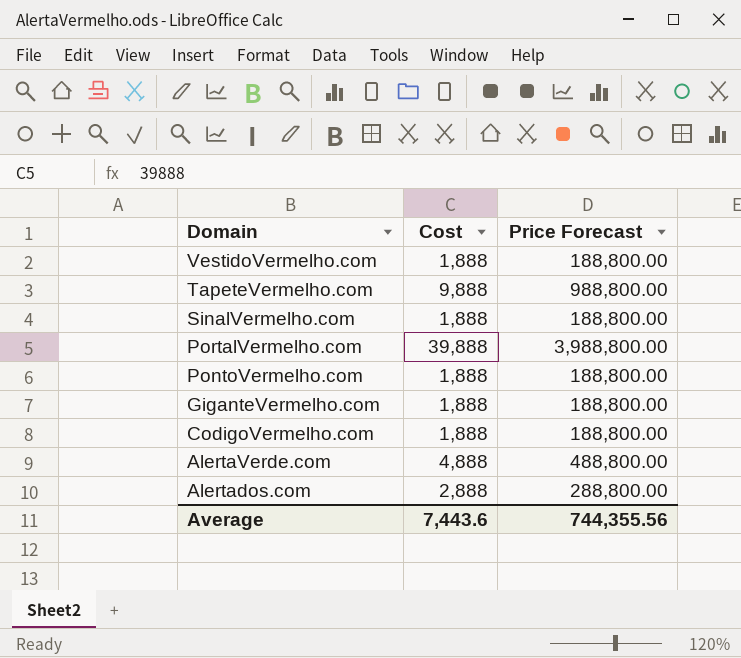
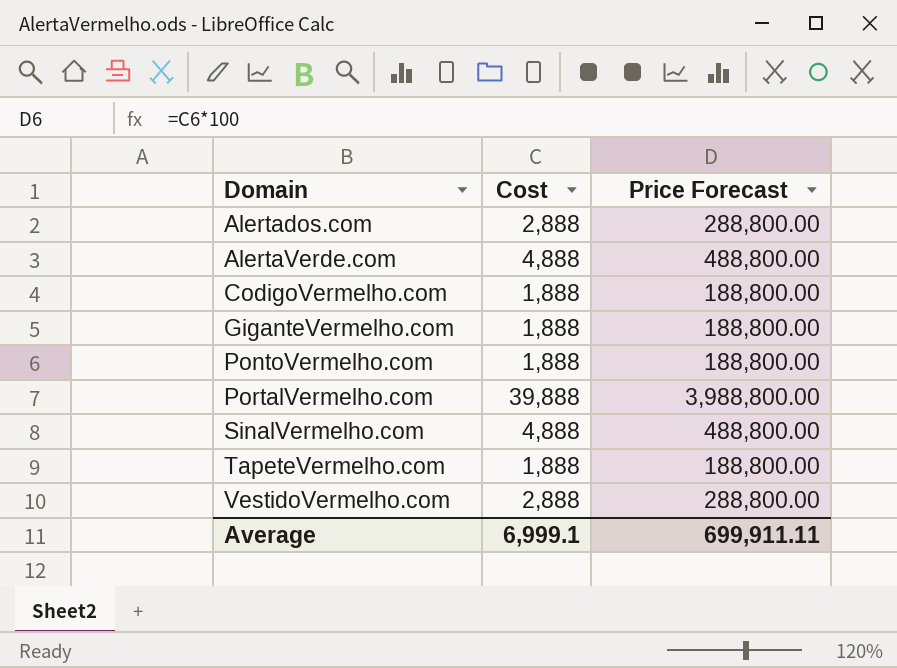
row order: Domain descending -> Domain ascending
SinalVermelho.com | Cost: 1,888 -> 4,888
SinalVermelho.com | Price Forecast: 188,800.00 -> 488,800.00
TapeteVermelho.com | Cost: 9,888 -> 1,888
TapeteVermelho.com | Price Forecast: 988,800.00 -> 188,800.00
VestidoVermelho.com | Cost: 1,888 -> 2,888
VestidoVermelho.com | Price Forecast: 188,800.00 -> 288,800.00
Average | Cost: 7,443.6 -> 6,999.1
Average | Price Forecast: 744,355.56 -> 699,911.11

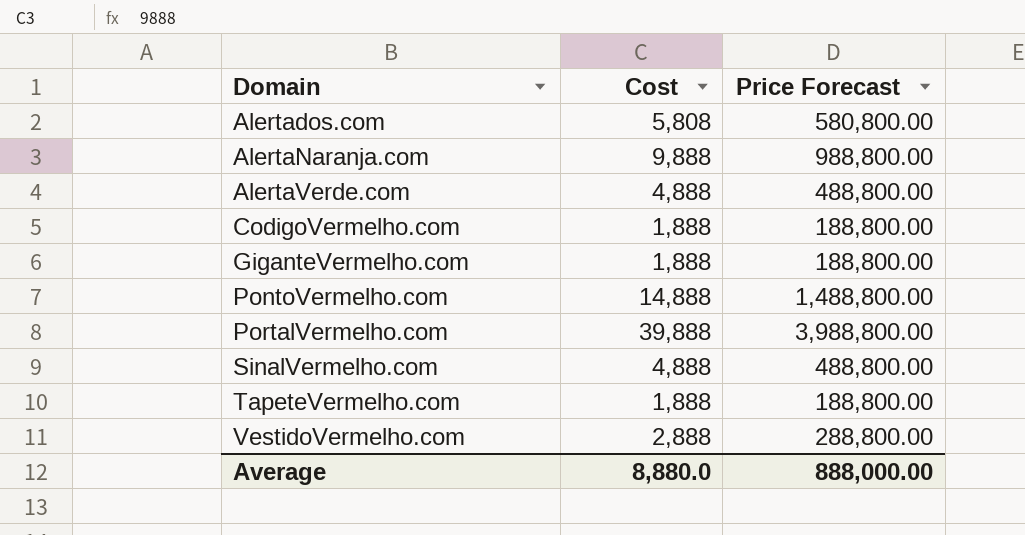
Alertados.com | Cost: 2,888 -> 5,808
Alertados.com | Price Forecast: 288,800.00 -> 580,800.00
row AlertaNaranja.com: none -> 9,888 | 988,800.00
PontoVermelho.com | Cost: 1,888 -> 14,888
PontoVermelho.com | Price Forecast: 188,800.00 -> 1,488,800.00
Average | Cost: 6,999.1 -> 8,880.0
Average | Price Forecast: 699,911.11 -> 888,000.00

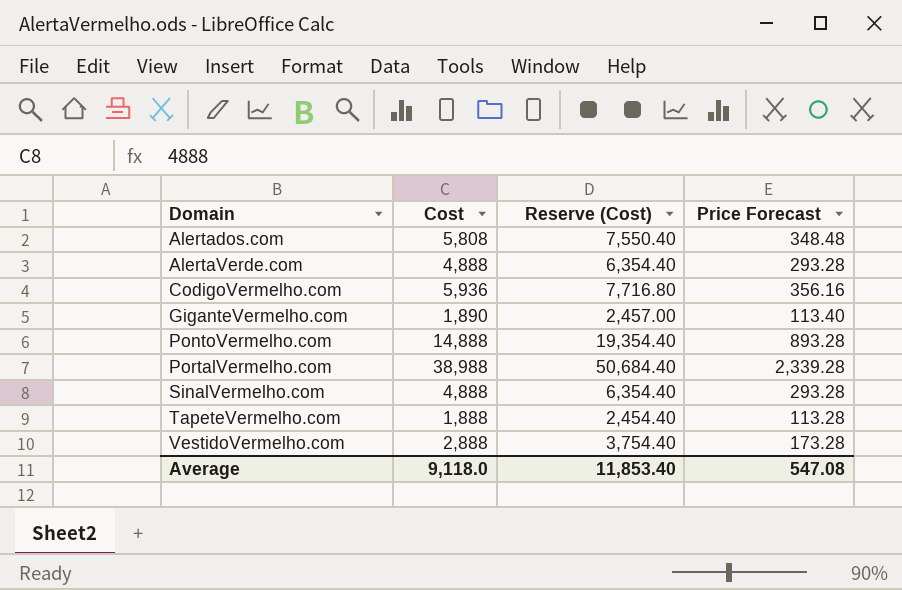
column Reserve (Cost) | formula: none -> [Cost] * 1.3
column Price Forecast | formula: [Cost] * 100 -> [Cost] * 0.06
row AlertaNaranja.com: 9,888 | 988,800.00 -> none
CodigoVermelho.com | Cost: 1,888 -> 5,936
GiganteVermelho.com | Cost: 1,888 -> 1,890
PortalVermelho.com | Cost: 39,888 -> 38,988
Average | Cost: 8,880.0 -> 9,118.0
Average | Price Forecast: 888,000.00 -> 547.08

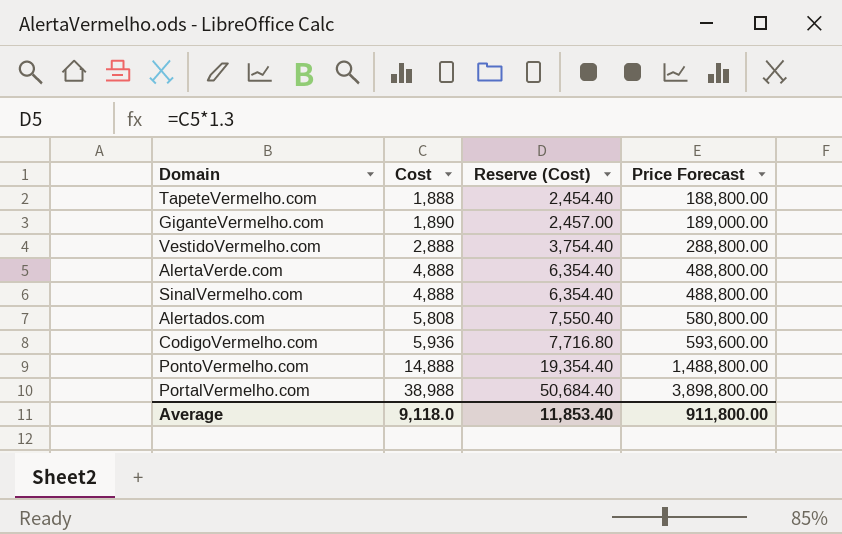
row order: Domain ascending -> Cost ascending
column Price Forecast | formula: [Cost] * 0.06 -> [Cost] * 100
Average | Price Forecast: 547.08 -> 911,800.00

